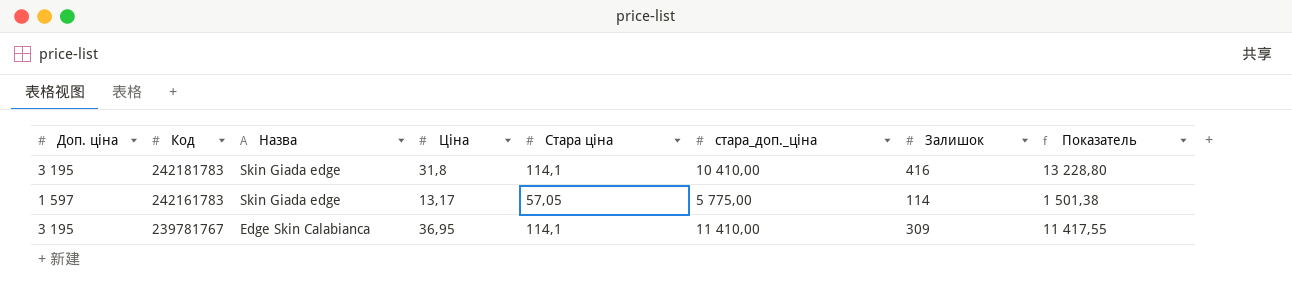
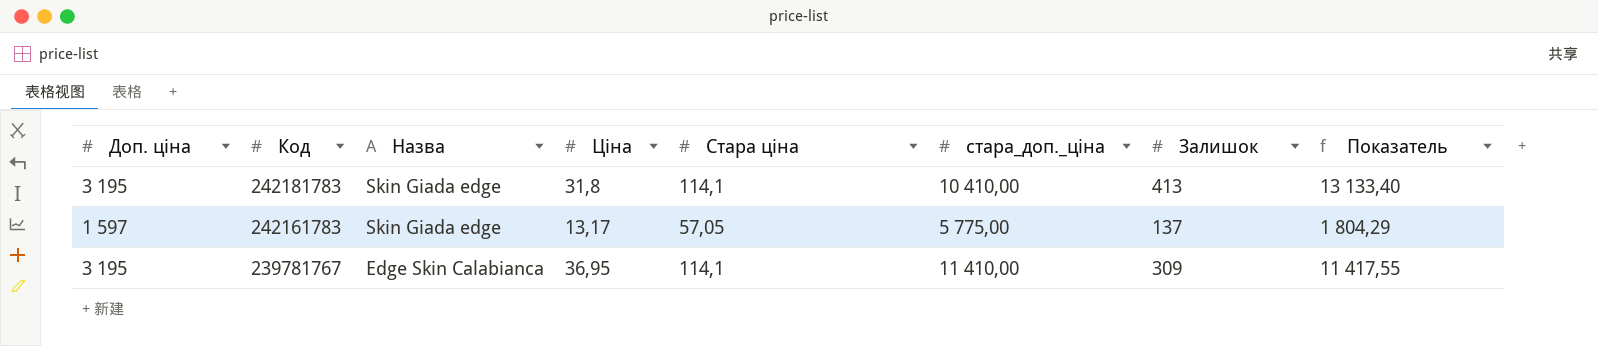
242181783 | Залишок: 416 -> 413
242181783 | Показатель: 13 228,80 -> 13 133,40
242161783 | Залишок: 114 -> 137
242161783 | Показатель: 1 501,38 -> 1 804,29

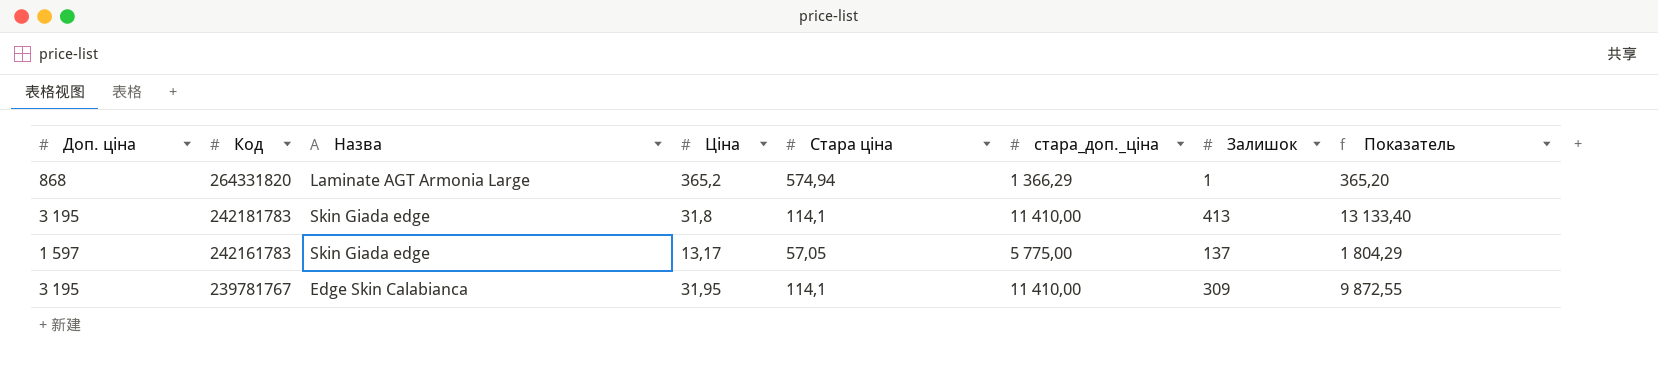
row 264331820: none -> 868 | Laminate AGT Armonia Large | 365,2 | 574,94 | 1 366,29 | 1 | 365,20
242181783 | стара_доп._ціна: 10 410,00 -> 11 410,00
239781767 | Ціна: 36,95 -> 31,95
239781767 | Показатель: 11 417,55 -> 9 872,55

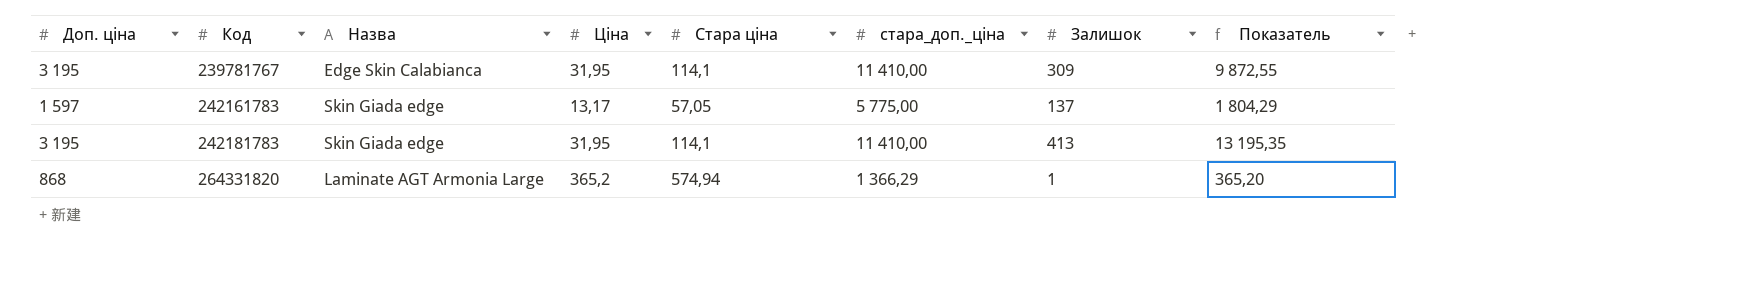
row order: Код descending -> Код ascending
242181783 | Ціна: 31,8 -> 31,95
242181783 | Показатель: 13 133,40 -> 13 195,35

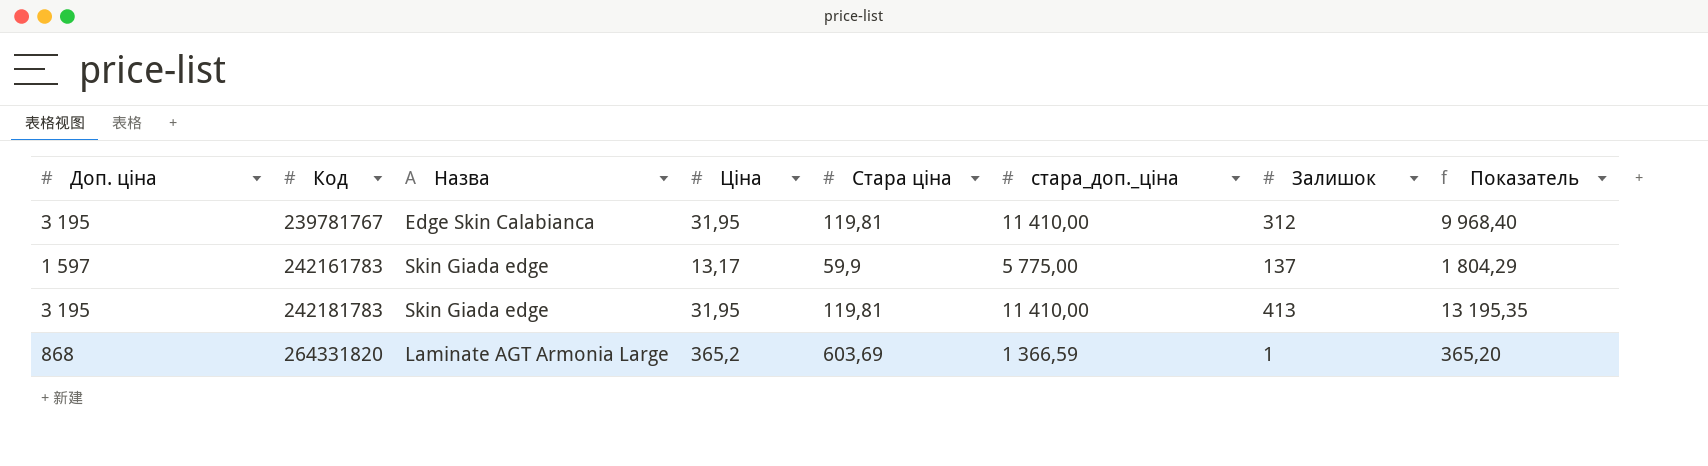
239781767 | Стара ціна: 114,1 -> 119,81
239781767 | Залишок: 309 -> 312
239781767 | Показатель: 9 872,55 -> 9 968,40
242161783 | Стара ціна: 57,05 -> 59,9
242181783 | Стара ціна: 114,1 -> 119,81
264331820 | Стара ціна: 574,94 -> 603,69
264331820 | стара_доп._ціна: 1 366,29 -> 1 366,59

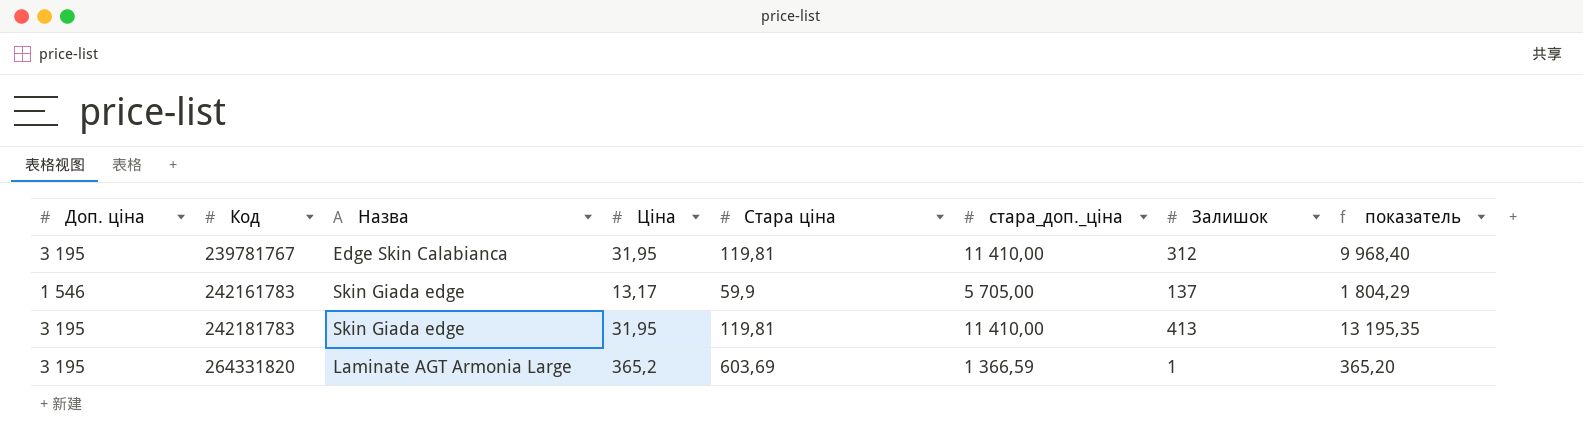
column name: Показатель -> показатель
242161783 | Доп. ціна: 1 597 -> 1 546
242161783 | стара_доп._ціна: 5 775,00 -> 5 705,00
264331820 | Доп. ціна: 868 -> 3 195

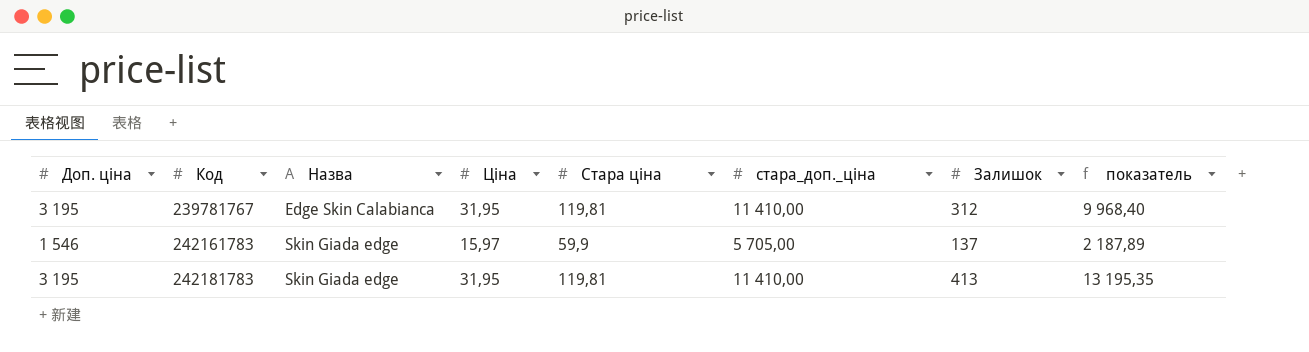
row 264331820: 3 195 | Laminate AGT Armonia Large | 365,2 | 603,69 | 1 366,59 | 1 | 365,20 -> none
242161783 | Ціна: 13,17 -> 15,97
242161783 | показатель: 1 804,29 -> 2 187,89

